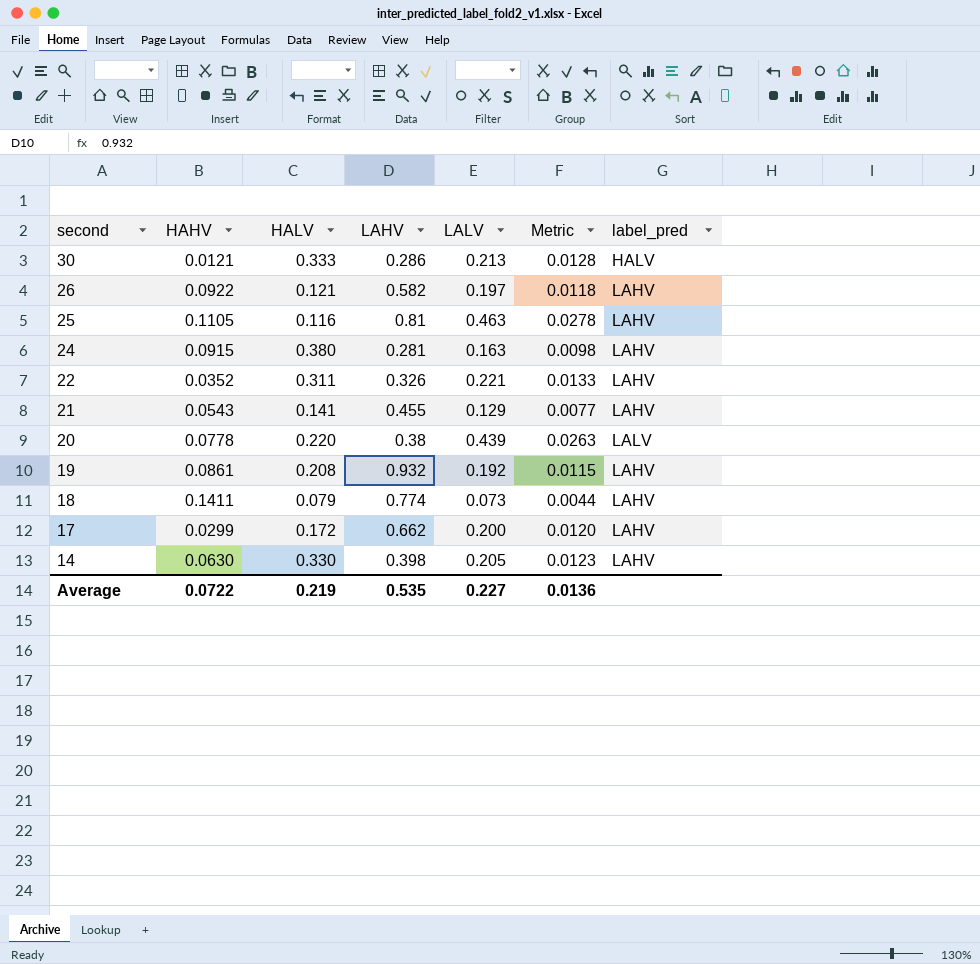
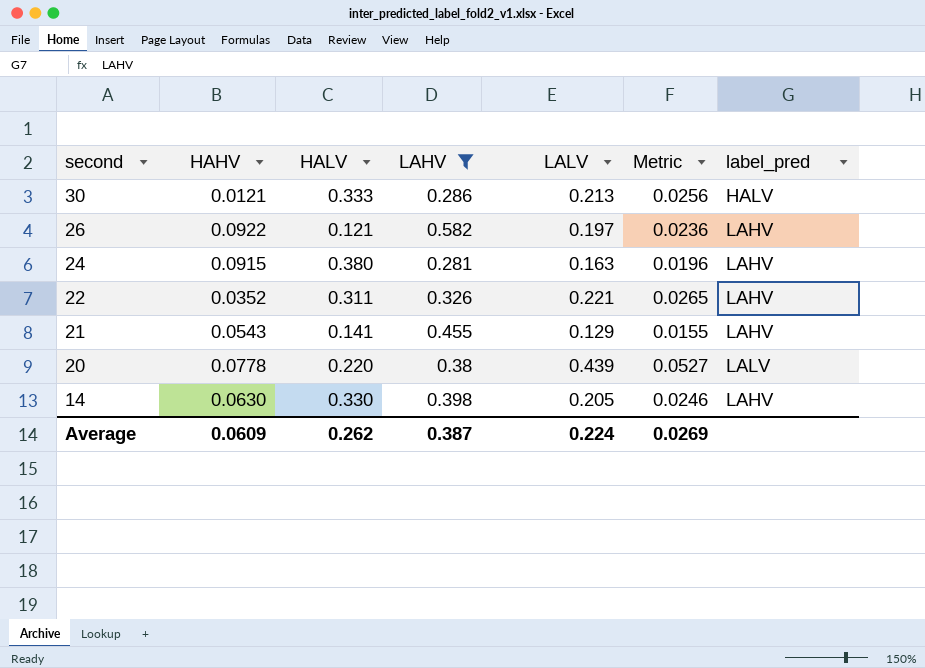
filter: none -> LAHV <= 0.582
column Metric | formula: [LALV] * 0.06 -> [LALV] * 0.12
Average | HAHV: 0.0722 -> 0.0609
Average | HALV: 0.219 -> 0.262
Average | LAHV: 0.535 -> 0.387
Average | LALV: 0.227 -> 0.224
Average | Metric: 0.0136 -> 0.0269

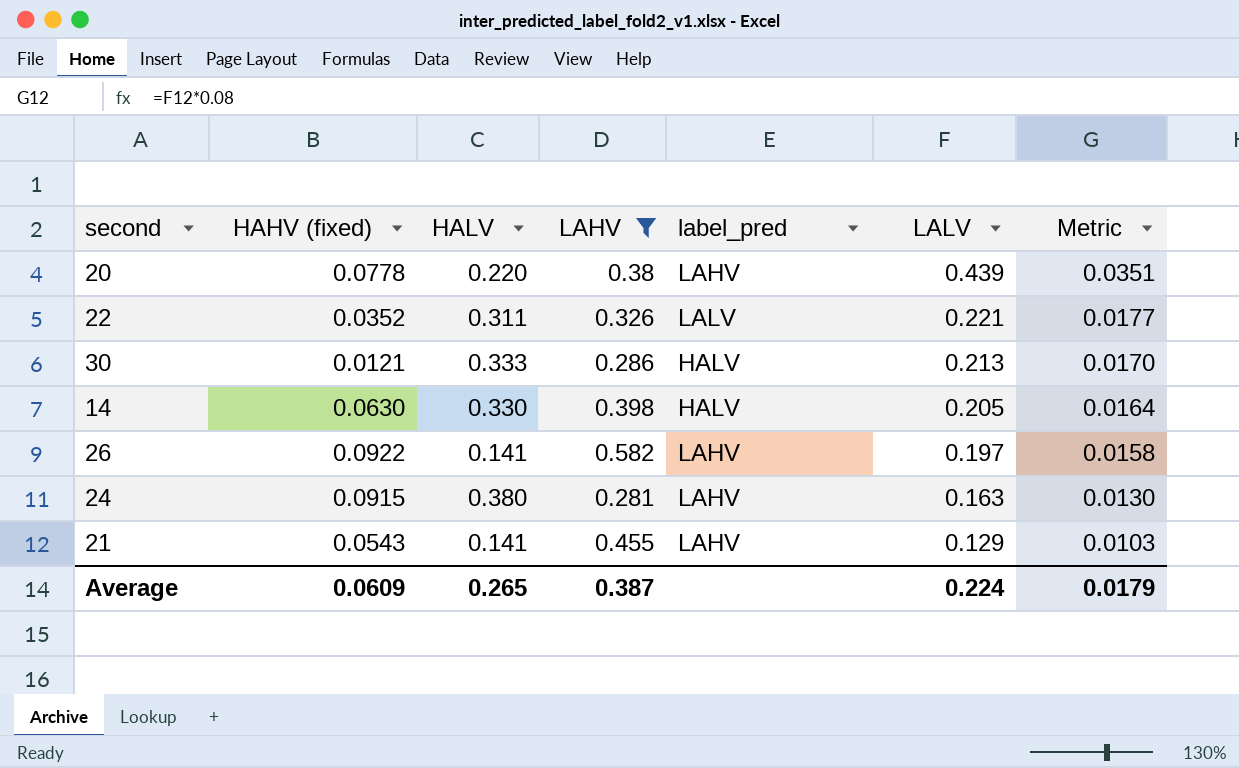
row order: second descending -> LALV descending
column name: HAHV -> HAHV (fixed)
column label_pred | position: 7 -> 5
column Metric | formula: [LALV] * 0.12 -> [LALV] * 0.08
20 | label_pred: LALV -> LAHV
22 | label_pred: LAHV -> LALV
14 | label_pred: LAHV -> HALV
26 | HALV: 0.121 -> 0.141
Average | HALV: 0.262 -> 0.265
Average | Metric: 0.0269 -> 0.0179

